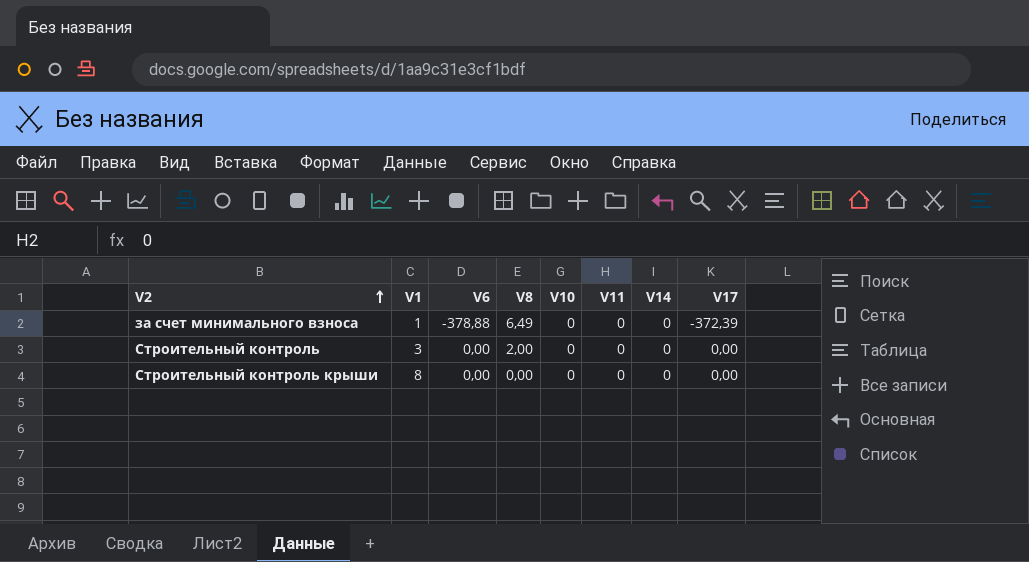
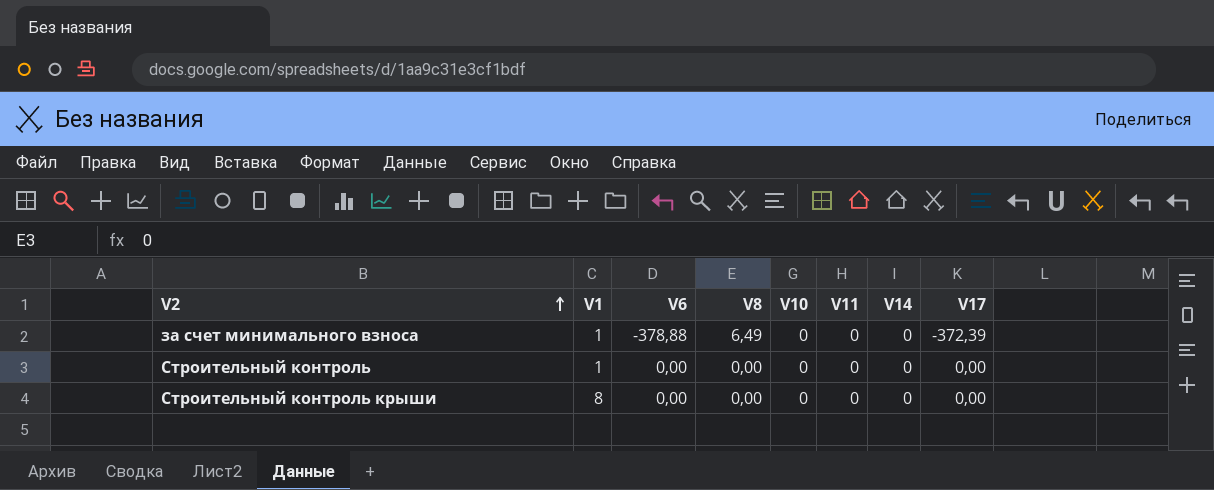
Строительный контроль | V1: 3 -> 1
Строительный контроль | V8: 2,00 -> 0,00

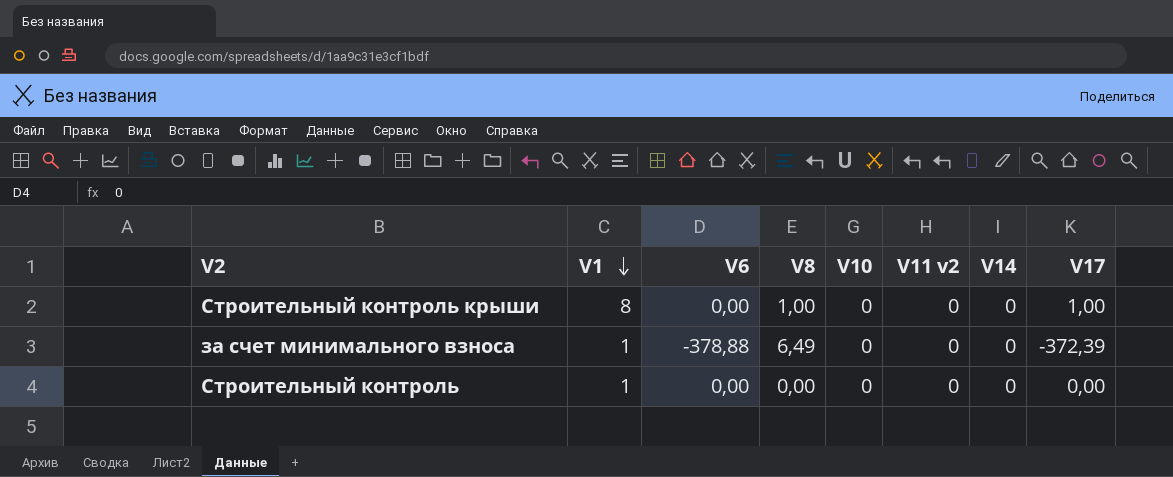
row order: V2 ascending -> V1 descending
column name: V11 -> V11 v2
Строительный контроль крыши | V8: 0,00 -> 1,00
Строительный контроль крыши | V17: 0,00 -> 1,00

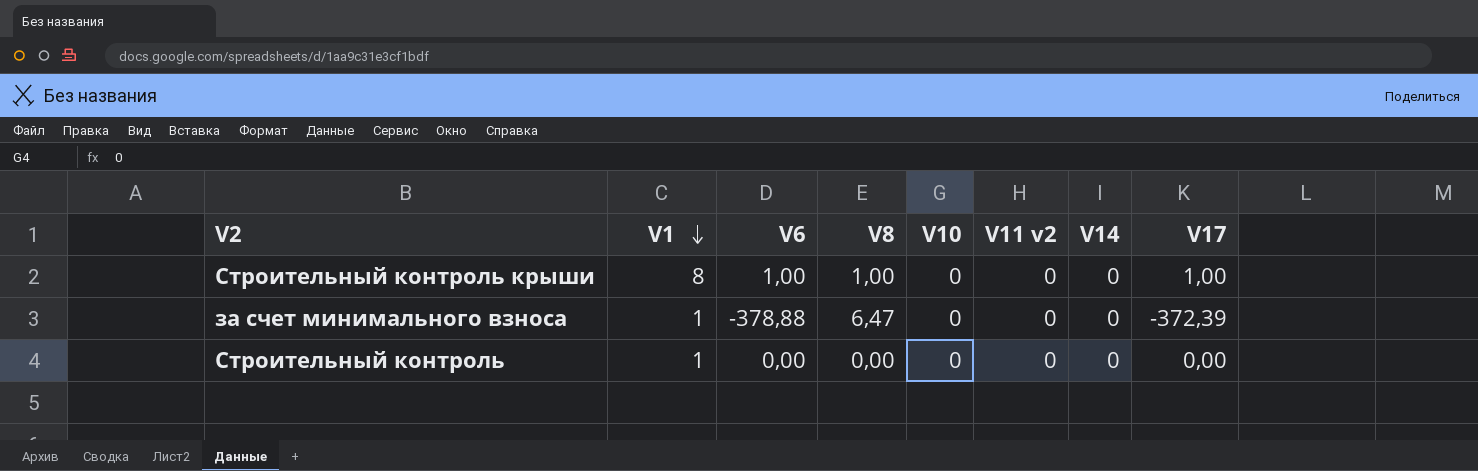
Строительный контроль крыши | V6: 0,00 -> 1,00
за счет минимального взноса | V8: 6,49 -> 6,47

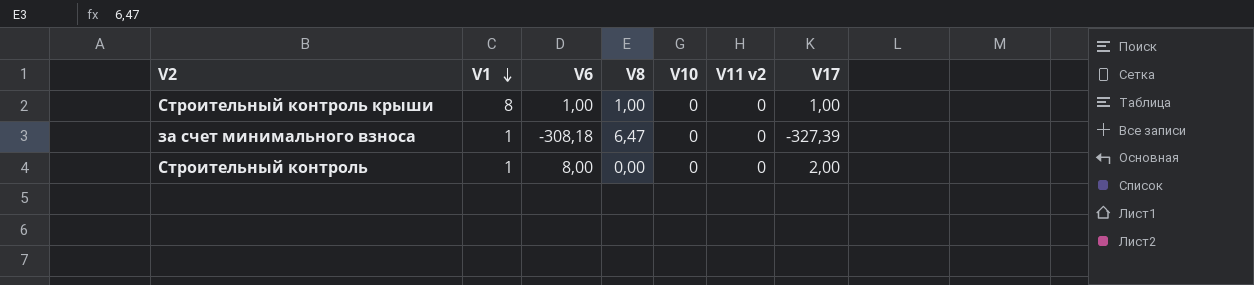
column V14 | position: 7 -> none
за счет минимального взноса | V6: -378,88 -> -308,18
за счет минимального взноса | V17: -372,39 -> -327,39
Строительный контроль | V6: 0,00 -> 8,00
Строительный контроль | V17: 0,00 -> 2,00

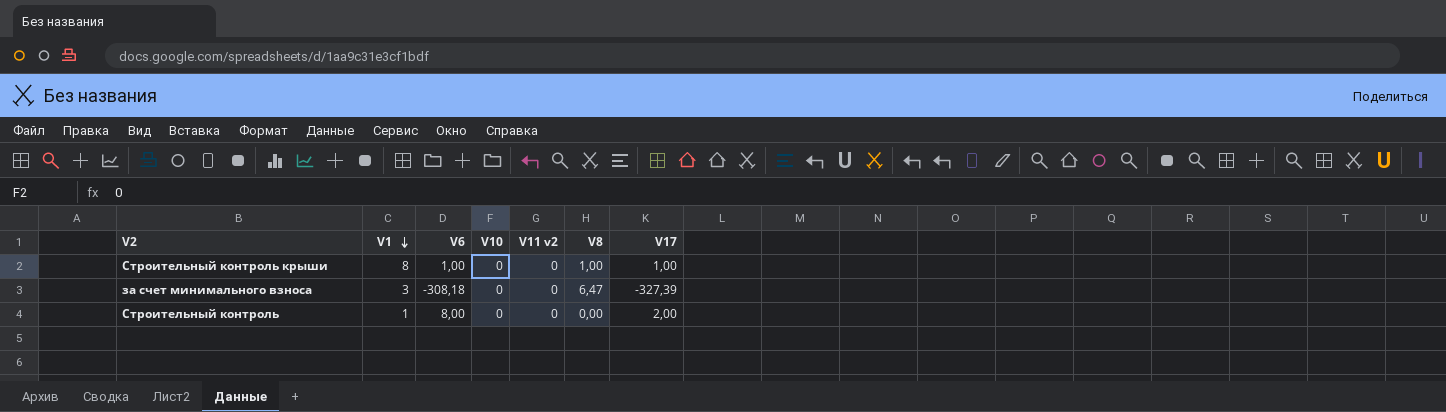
column V8 | position: 4 -> 6
за счет минимального взноса | V1: 1 -> 3

